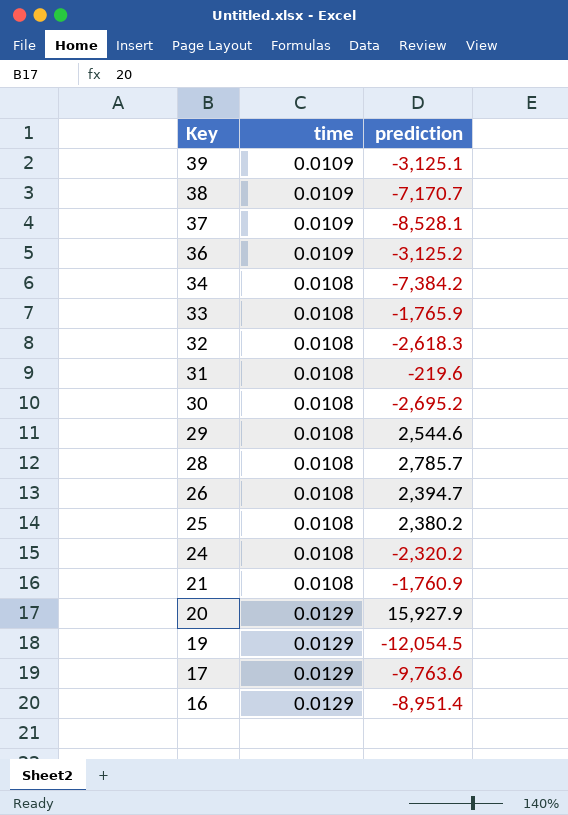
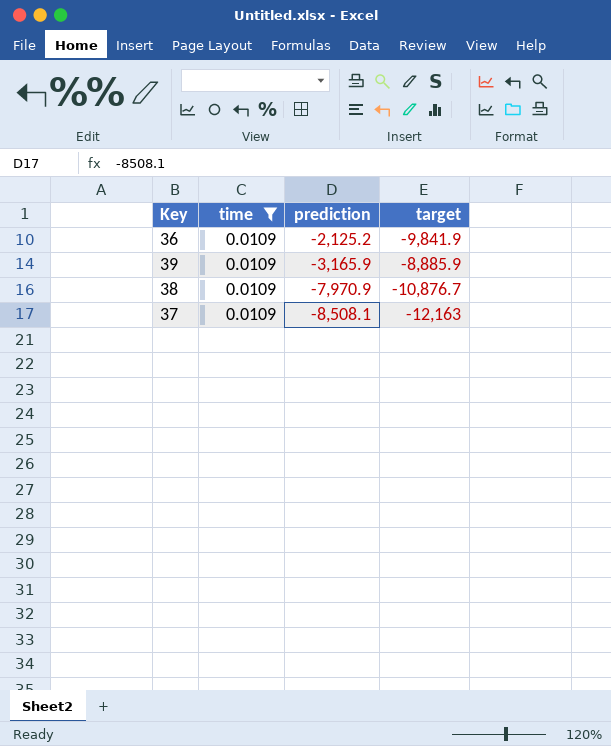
filter: none -> time = 0.0109
row order: Key descending -> prediction descending
column target | position: none -> 4
36 | prediction: -3,125.2 -> -2,125.2
39 | prediction: -3,125.1 -> -3,165.9
38 | prediction: -7,170.7 -> -7,970.9
37 | prediction: -8,528.1 -> -8,508.1

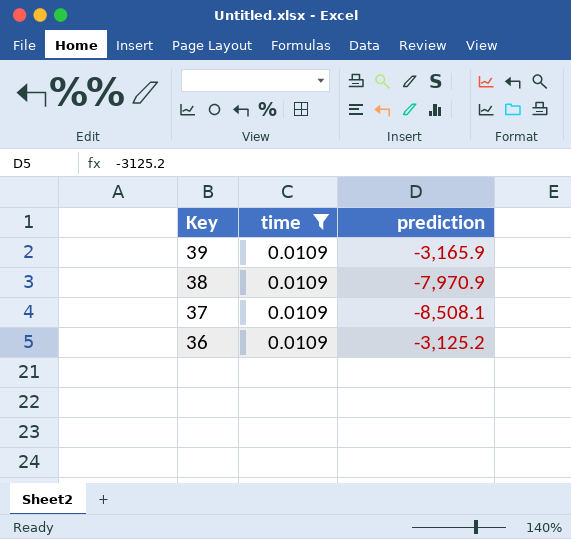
row order: prediction descending -> Key descending
column target | position: 4 -> none
36 | prediction: -2,125.2 -> -3,125.2

